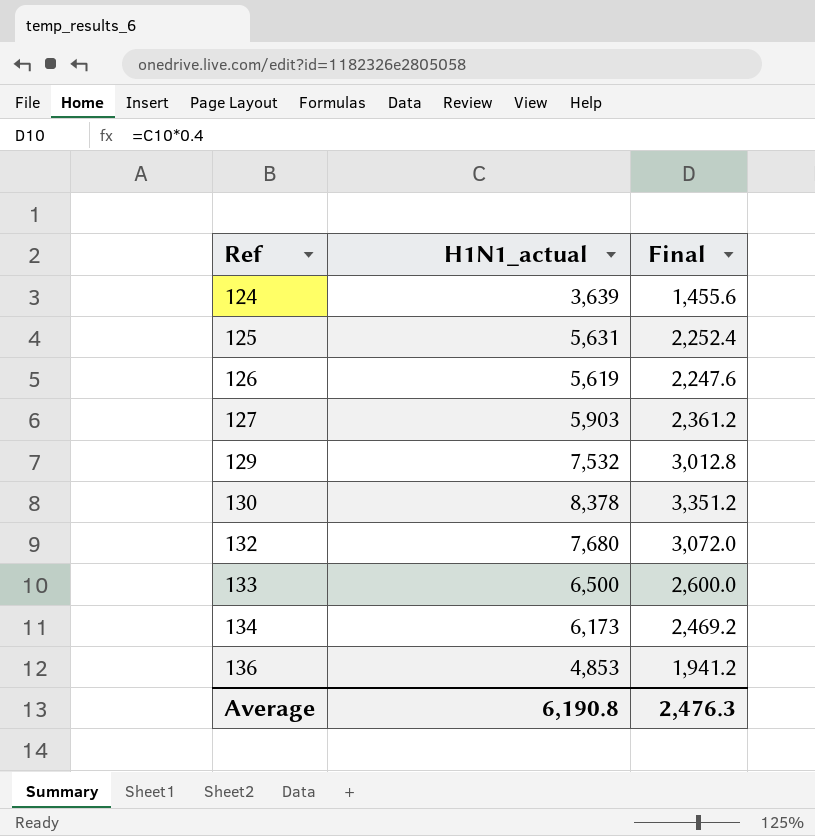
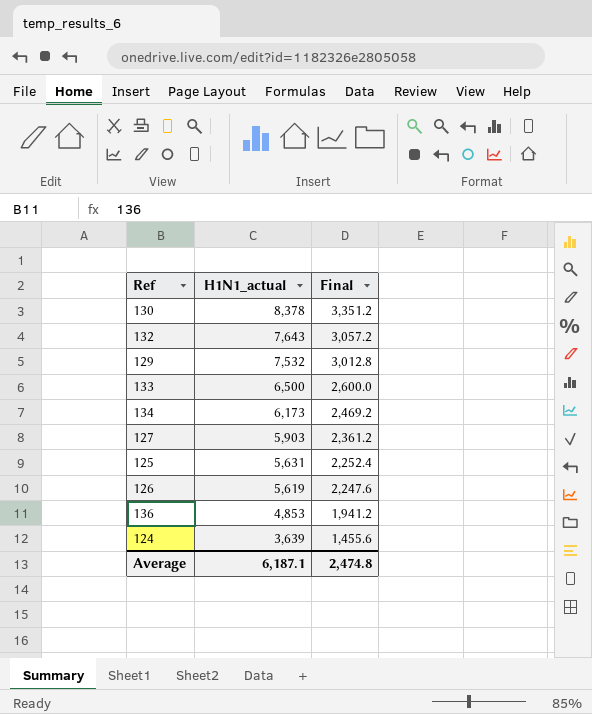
row order: Ref ascending -> H1N1_actual descending
132 | H1N1_actual: 7,680 -> 7,643
132 | Final: 3,072.0 -> 3,057.2
Average | H1N1_actual: 6,190.8 -> 6,187.1
Average | Final: 2,476.3 -> 2,474.8

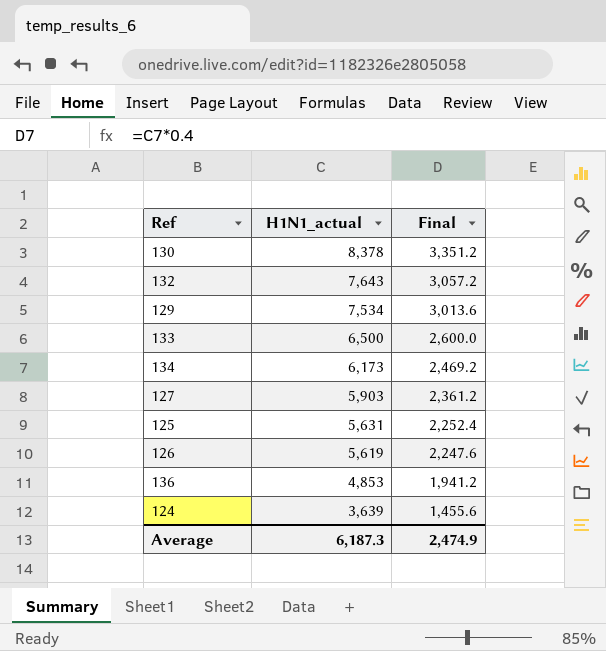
129 | H1N1_actual: 7,532 -> 7,534
129 | Final: 3,012.8 -> 3,013.6
Average | H1N1_actual: 6,187.1 -> 6,187.3
Average | Final: 2,474.8 -> 2,474.9

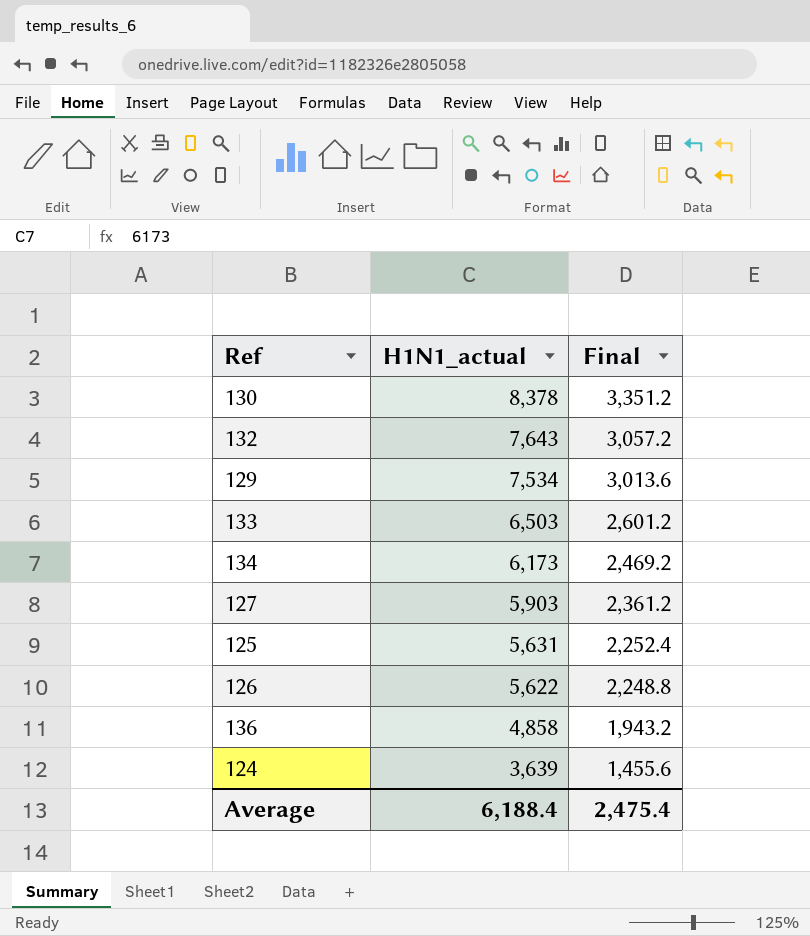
133 | H1N1_actual: 6,500 -> 6,503
133 | Final: 2,600.0 -> 2,601.2
126 | H1N1_actual: 5,619 -> 5,622
126 | Final: 2,247.6 -> 2,248.8
136 | H1N1_actual: 4,853 -> 4,858
136 | Final: 1,941.2 -> 1,943.2
Average | H1N1_actual: 6,187.3 -> 6,188.4
Average | Final: 2,474.9 -> 2,475.4

